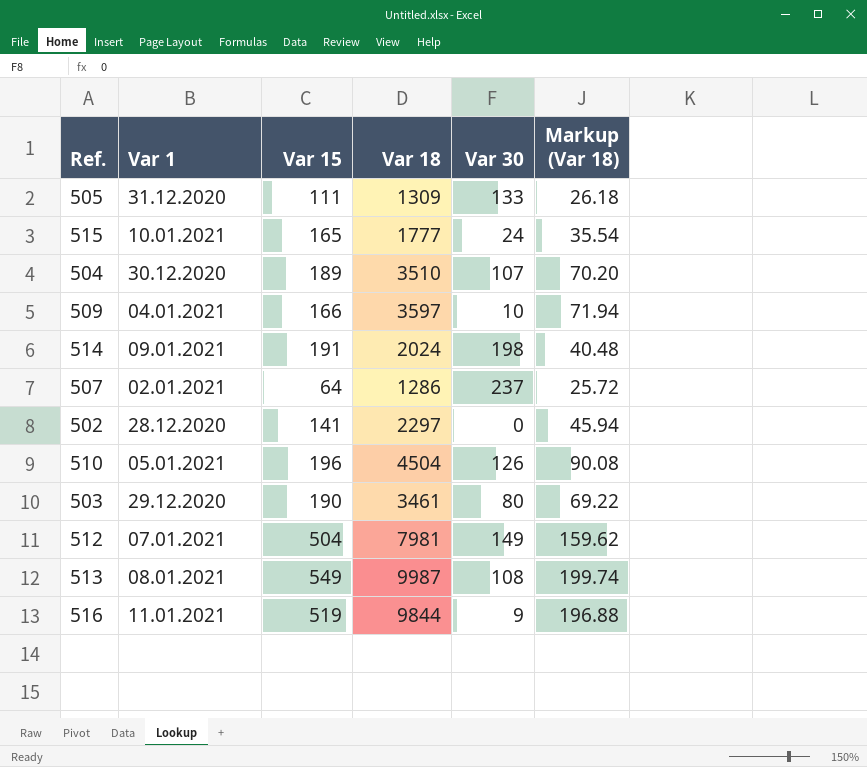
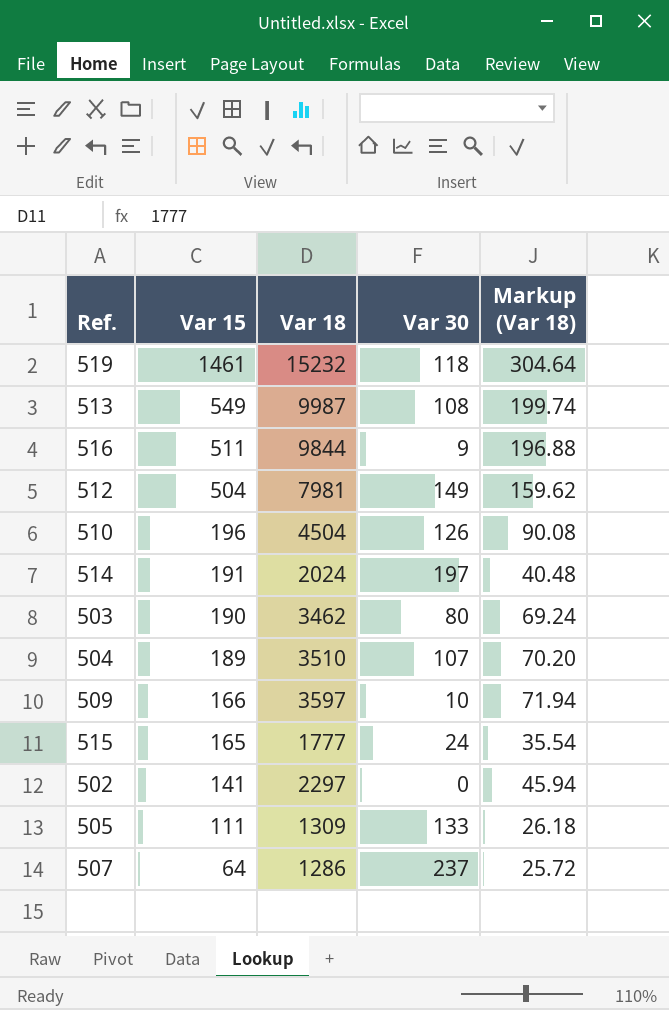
row order: none -> Var 15 descending
column Var 1 | position: 2 -> none
row 519: none -> 1461 | 15232 | 118 | 304.64
516 | Var 15: 519 -> 511
514 | Var 30: 198 -> 197
503 | Var 18: 3461 -> 3462
503 | Markup (Var 18): 69.22 -> 69.24

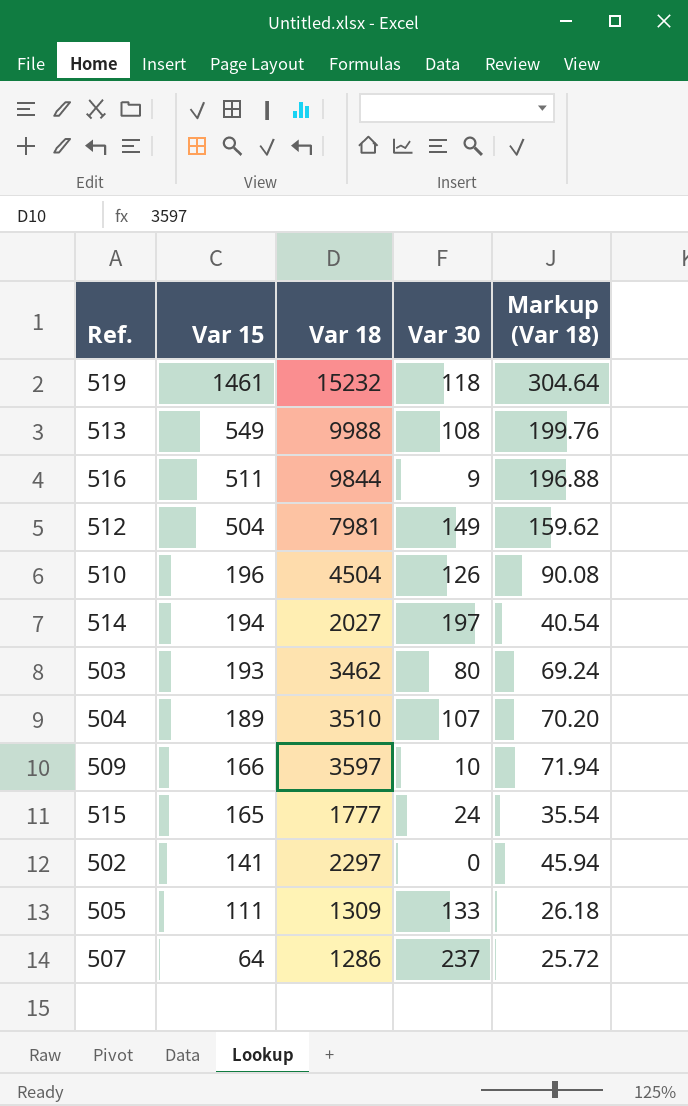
513 | Var 18: 9987 -> 9988
513 | Markup (Var 18): 199.74 -> 199.76
514 | Var 15: 191 -> 194
514 | Var 18: 2024 -> 2027
514 | Markup (Var 18): 40.48 -> 40.54
503 | Var 15: 190 -> 193

